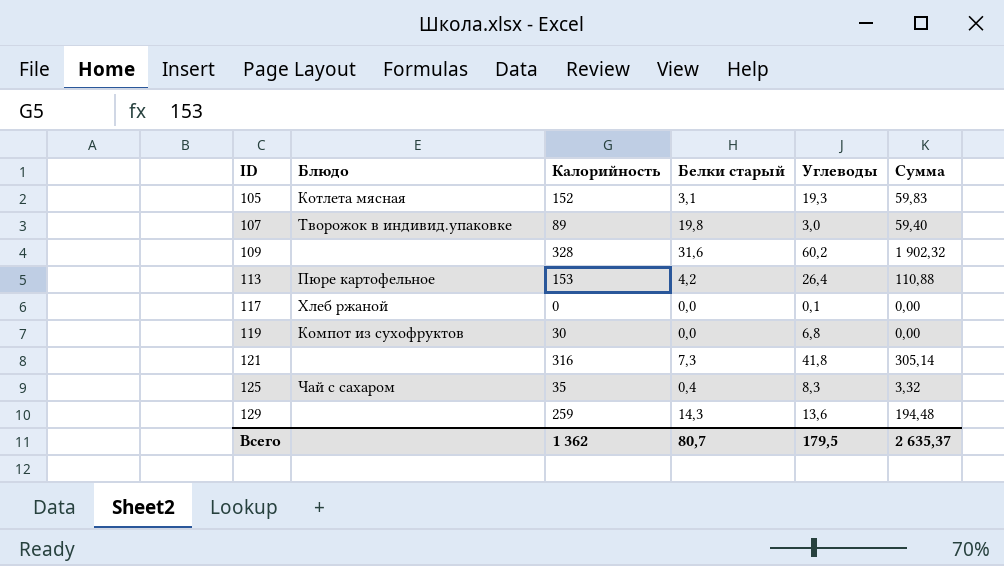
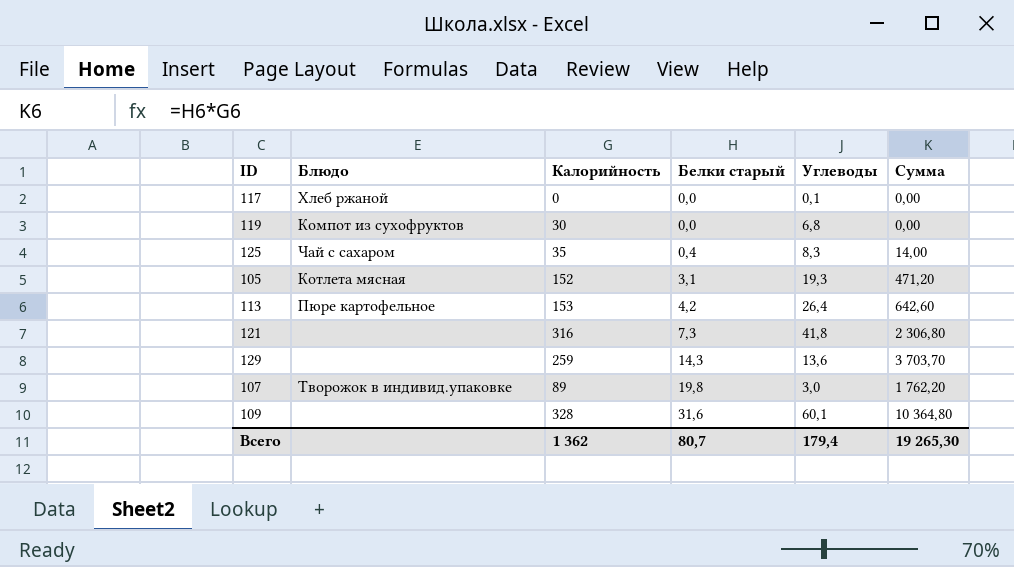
row order: ID ascending -> Белки старый ascending
column Сумма | formula: [Белки старый] * [Углеводы] -> [Калорийность] * [Белки старый]
109 | Углеводы: 60,2 -> 60,1
Всего | Углеводы: 179,5 -> 179,4
Всего | Сумма: 2 635,37 -> 19 265,30

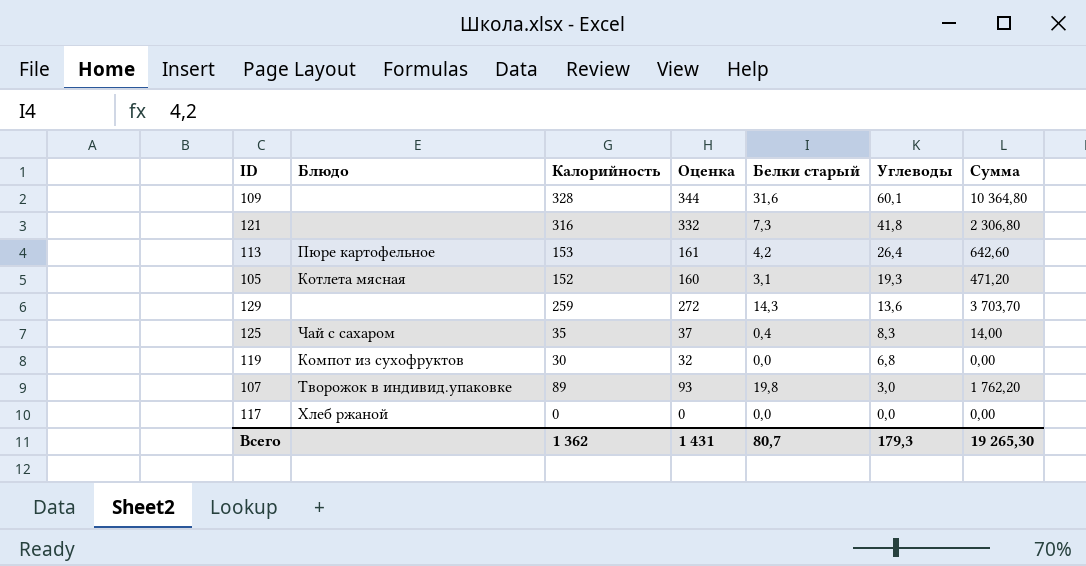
row order: Белки старый ascending -> Углеводы descending
column Оценка | formula: none -> [Калорийность] * 1,05
117 | Углеводы: 0,1 -> 0,0
Всего | Углеводы: 179,4 -> 179,3

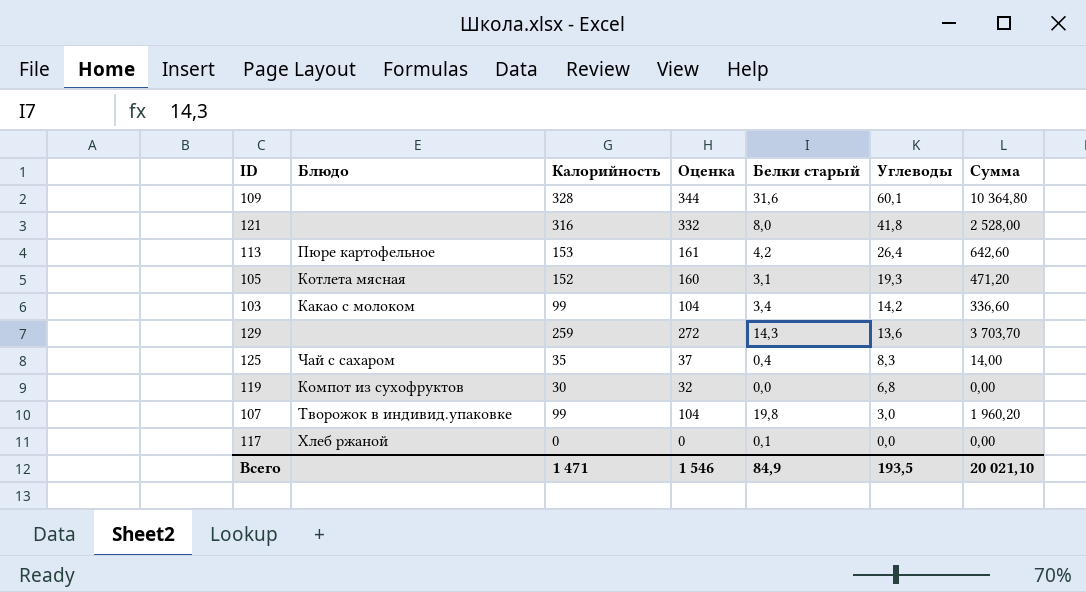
121 | Белки старый: 7,3 -> 8,0
121 | Сумма: 2 306,80 -> 2 528,00
row 103: none -> Какао с молоком | 99 | 104 | 3,4 | 14,2 | 336,60
107 | Калорийность: 89 -> 99
107 | Оценка: 93 -> 104
107 | Сумма: 1 762,20 -> 1 960,20
117 | Белки старый: 0,0 -> 0,1
Всего | Калорийность: 1 362 -> 1 471
Всего | Оценка: 1 431 -> 1 546
Всего | Белки старый: 80,7 -> 84,9
Всего | Углеводы: 179,3 -> 193,5
Всего | Сумма: 19 265,30 -> 20 021,10

